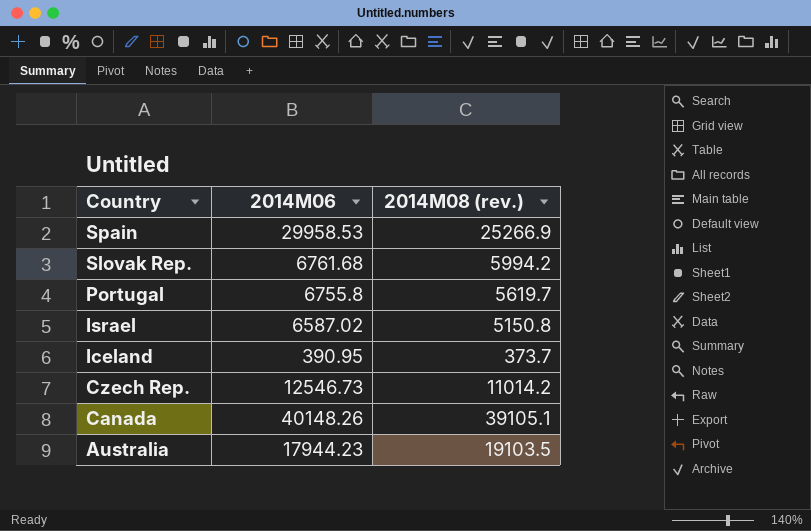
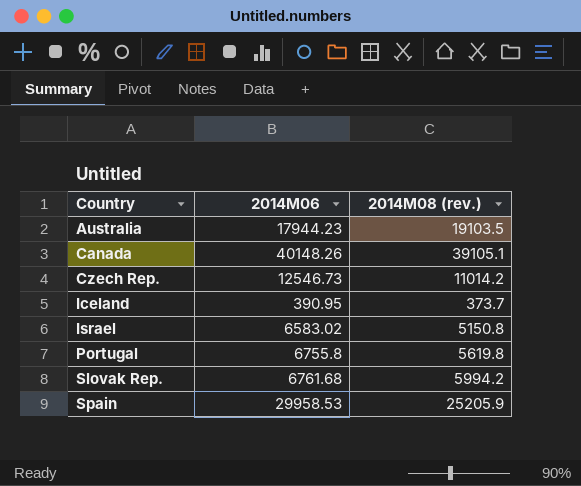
row order: Country descending -> Country ascending
Israel | 2014M06: 6587.02 -> 6583.02
Portugal | 2014M08 (rev.): 5619.7 -> 5619.8
Spain | 2014M08 (rev.): 25266.9 -> 25205.9

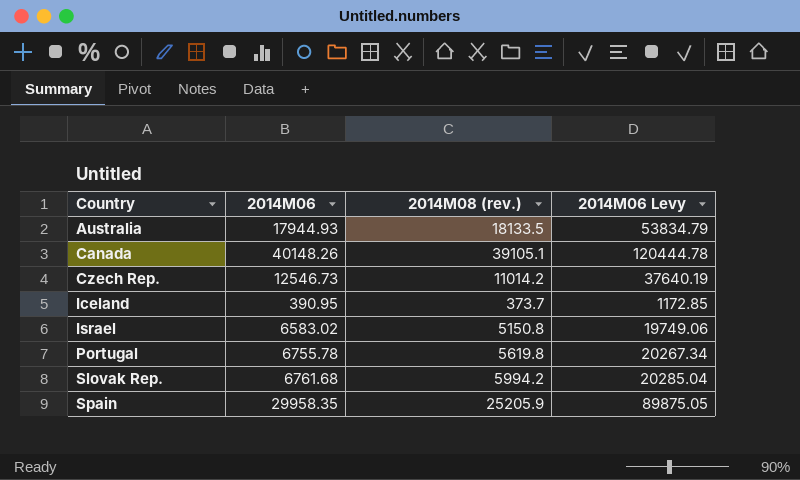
column 2014M06 Levy | formula: none -> [2014M06] * 3
Australia | 2014M06: 17944.23 -> 17944.93
Australia | 2014M08 (rev.): 19103.5 -> 18133.5
Portugal | 2014M06: 6755.8 -> 6755.78
Spain | 2014M06: 29958.53 -> 29958.35

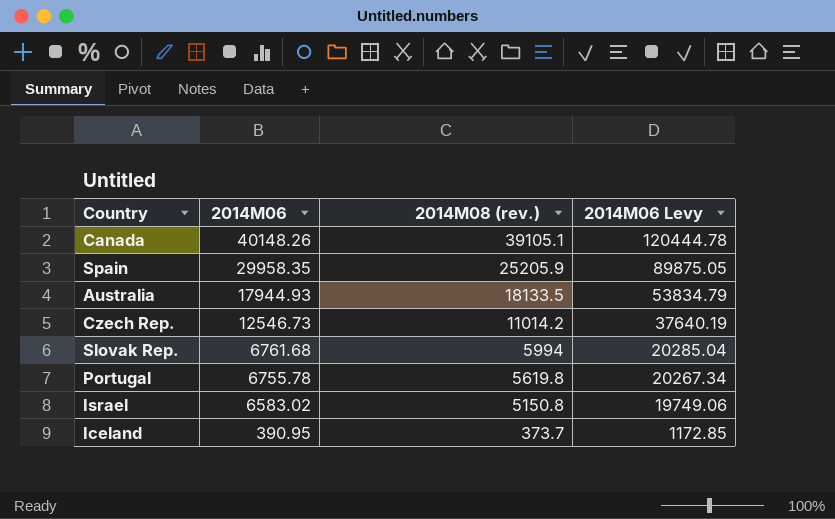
row order: Country ascending -> 2014M06 descending
Slovak Rep. | 2014M08 (rev.): 5994.2 -> 5994

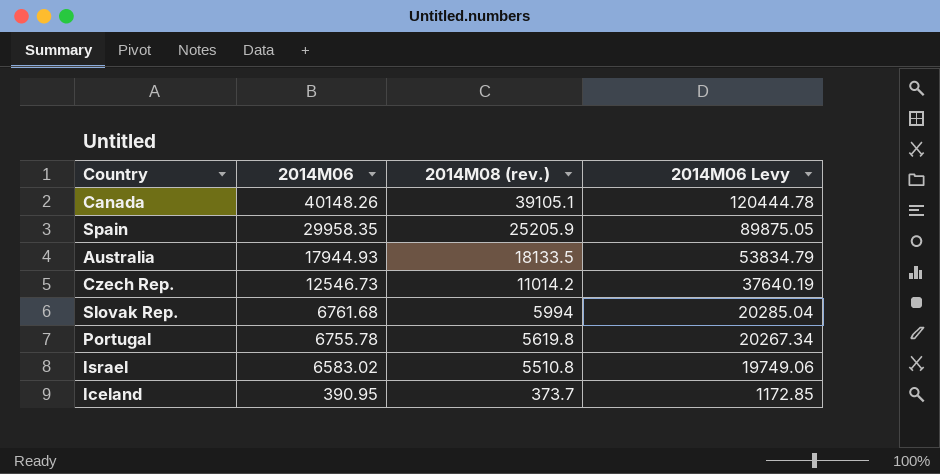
Israel | 2014M08 (rev.): 5150.8 -> 5510.8

